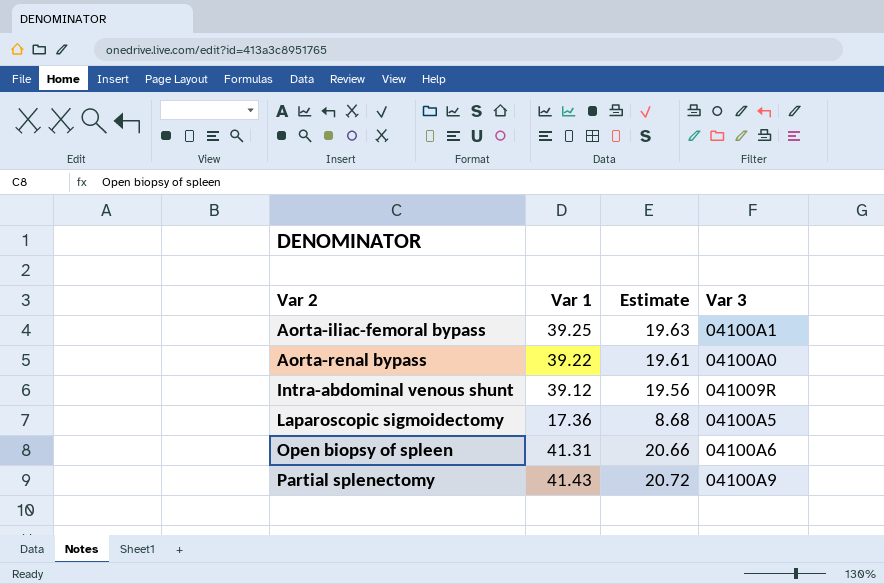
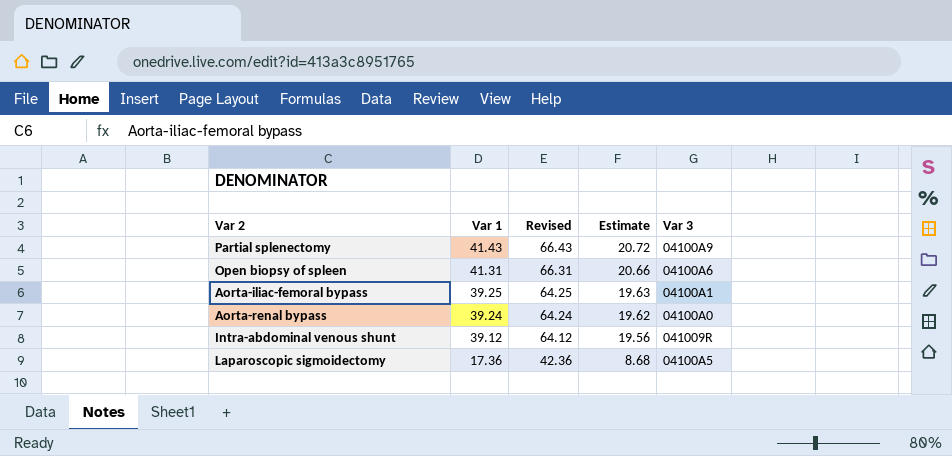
row order: Var 2 ascending -> Var 1 descending
column Revised | formula: none -> [Var 1] + 25
Aorta-renal bypass | Var 1: 39.22 -> 39.24
Aorta-renal bypass | Estimate: 19.61 -> 19.62

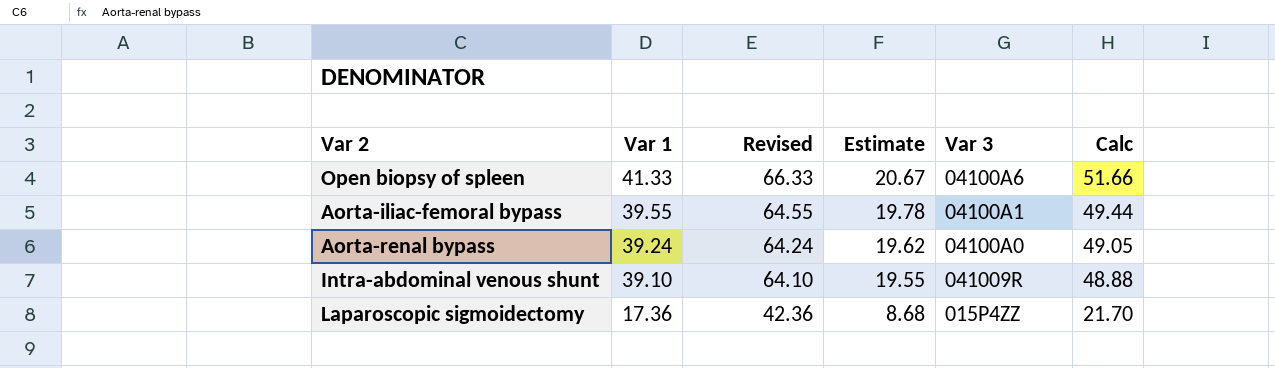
column Calc | formula: none -> [Var 1] * 1.25
row Partial splenectomy: 41.43 | 66.43 | 20.72 | 04100A9 -> none
Open biopsy of spleen | Var 1: 41.31 -> 41.33
Open biopsy of spleen | Revised: 66.31 -> 66.33
Open biopsy of spleen | Estimate: 20.66 -> 20.67
Aorta-iliac-femoral bypass | Var 1: 39.25 -> 39.55
Aorta-iliac-femoral bypass | Revised: 64.25 -> 64.55
Aorta-iliac-femoral bypass | Estimate: 19.63 -> 19.78
Intra-abdominal venous shunt | Var 1: 39.12 -> 39.10
Intra-abdominal venous shunt | Revised: 64.12 -> 64.10
Intra-abdominal venous shunt | Estimate: 19.56 -> 19.55
Laparoscopic sigmoidectomy | Var 3: 04100A5 -> 015P4ZZ

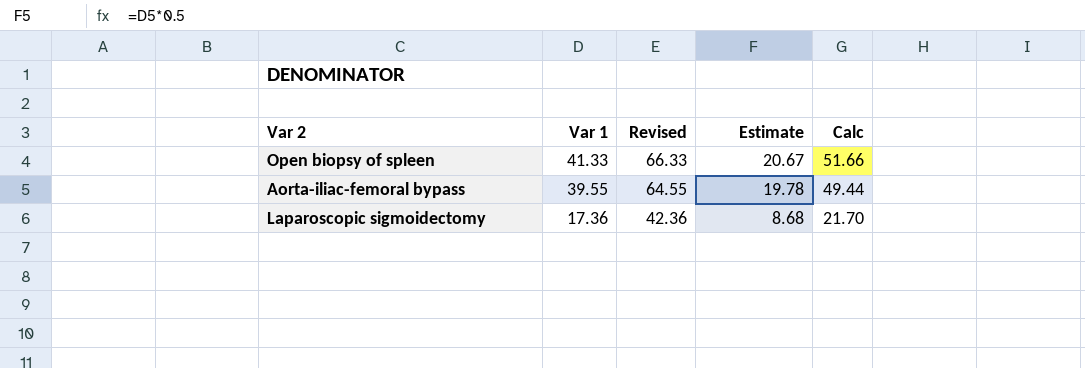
column Var 3 | position: 5 -> none
row Aorta-renal bypass: 39.24 | 64.24 | 19.62 | 04100A0 | 49.05 -> none
row Intra-abdominal venous shunt: 39.10 | 64.10 | 19.55 | 041009R | 48.88 -> none

